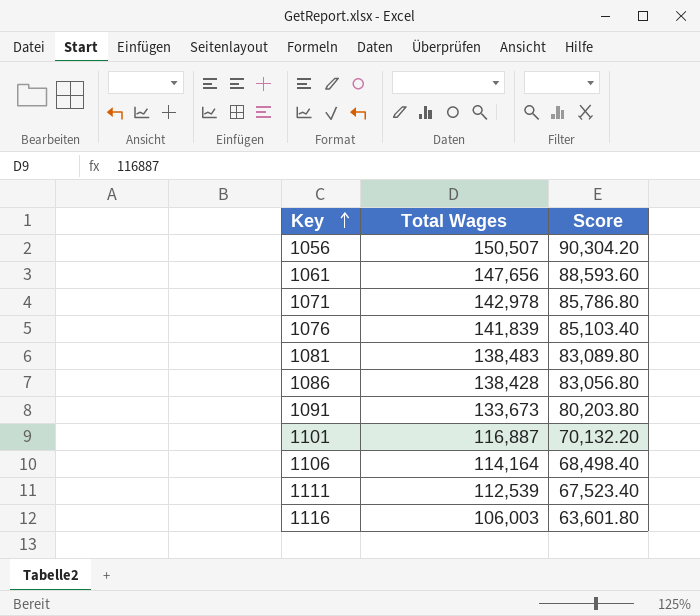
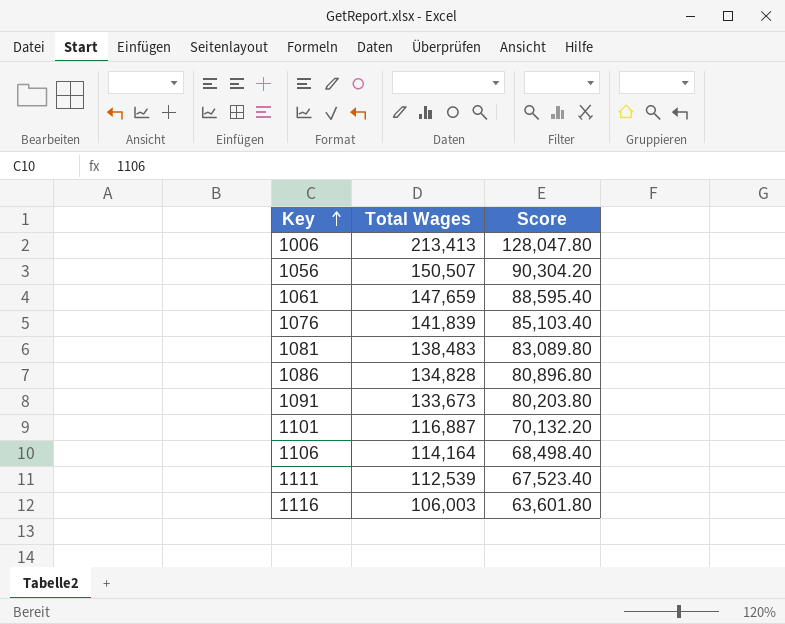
row 1071: 142,978 | 85,786.80 -> none
row 1006: none -> 213,413 | 128,047.80
1061 | Total Wages: 147,656 -> 147,659
1061 | Score: 88,593.60 -> 88,595.40
1086 | Total Wages: 138,428 -> 134,828
1086 | Score: 83,056.80 -> 80,896.80

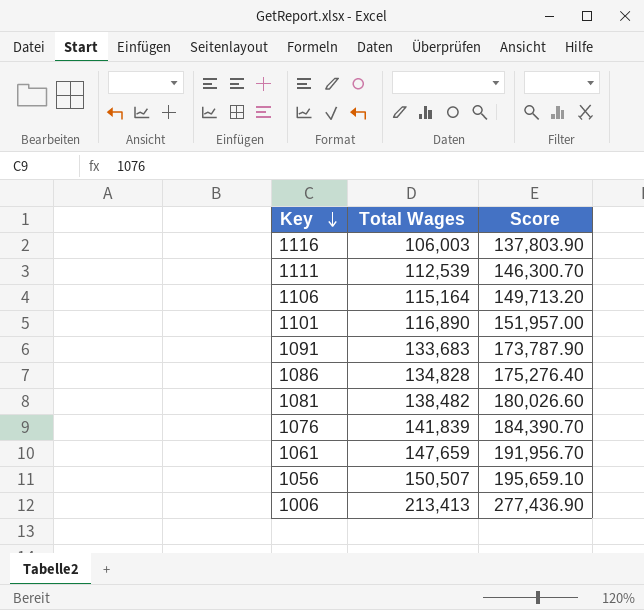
row order: Key ascending -> Key descending
column Score | formula: [Total Wages] * 0.6 -> [Total Wages] * 1.3
1106 | Total Wages: 114,164 -> 115,164
1101 | Total Wages: 116,887 -> 116,890
1091 | Total Wages: 133,673 -> 133,683
1081 | Total Wages: 138,483 -> 138,482

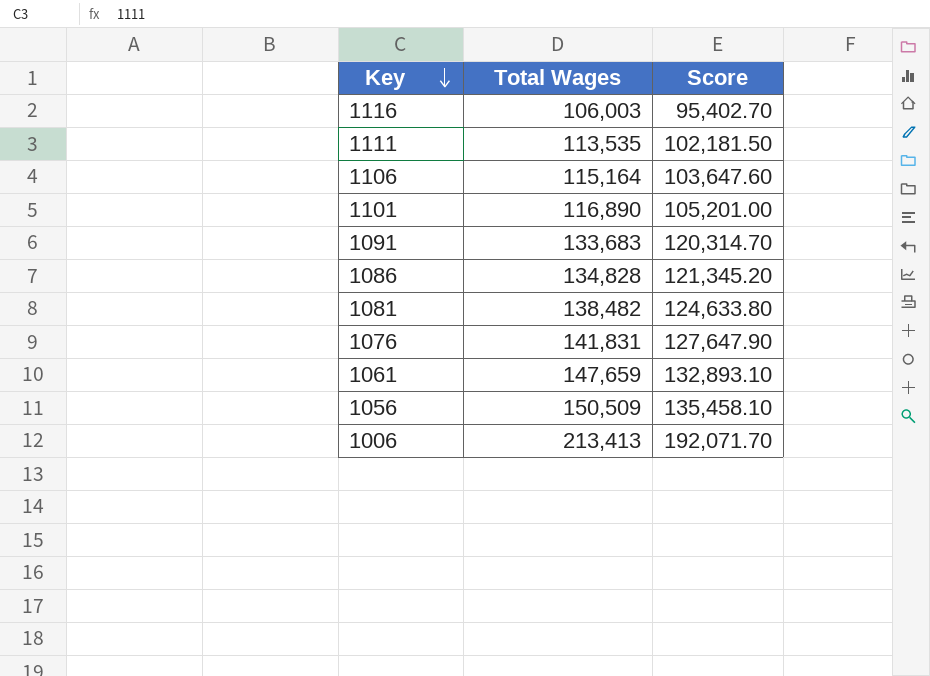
column Score | formula: [Total Wages] * 1.3 -> [Total Wages] * 0.9
1111 | Total Wages: 112,539 -> 113,535
1076 | Total Wages: 141,839 -> 141,831
1056 | Total Wages: 150,507 -> 150,509

